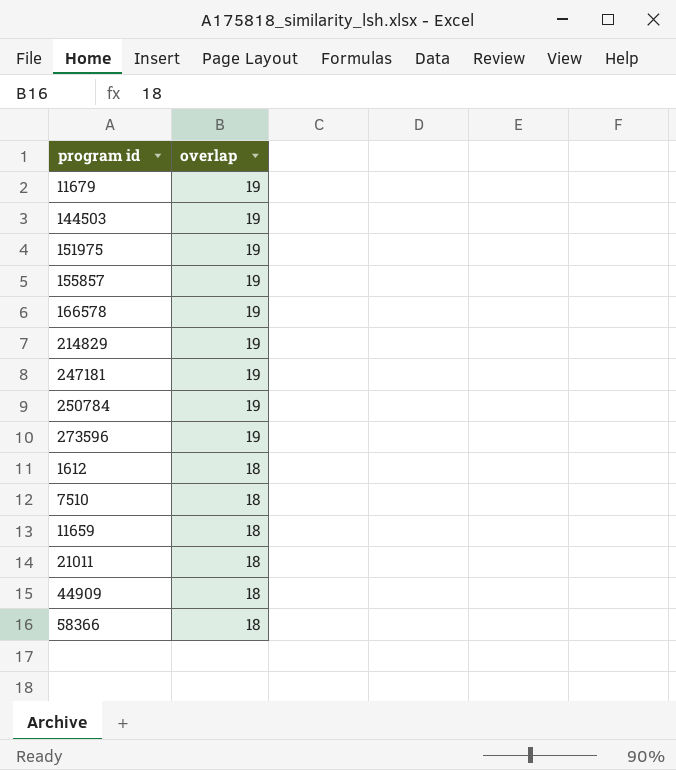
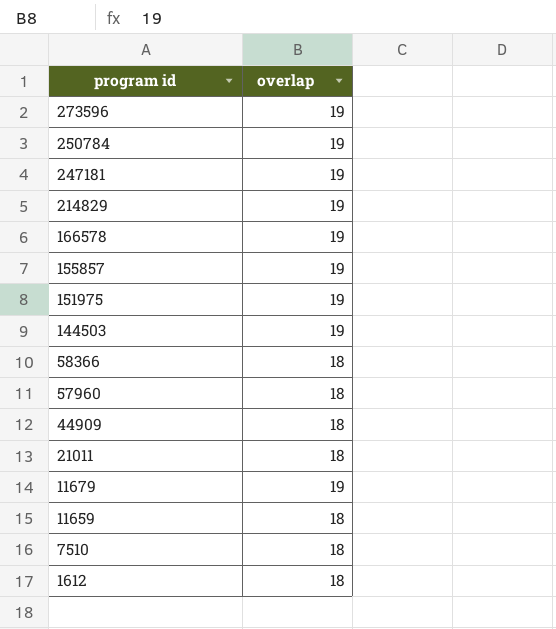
row order: overlap descending -> program id descending
row 57960: none -> 18

